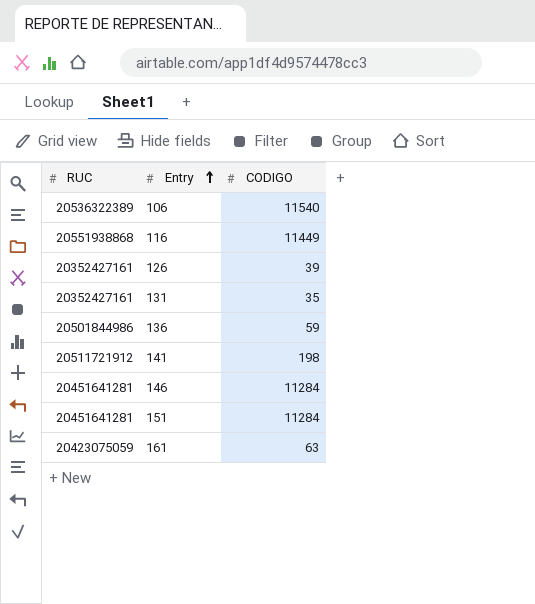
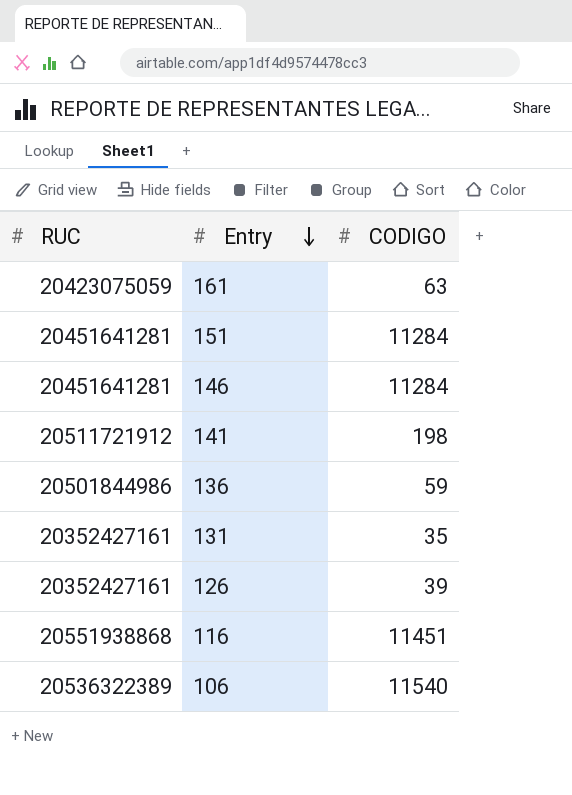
row order: Entry ascending -> Entry descending
116 | CODIGO: 11449 -> 11451

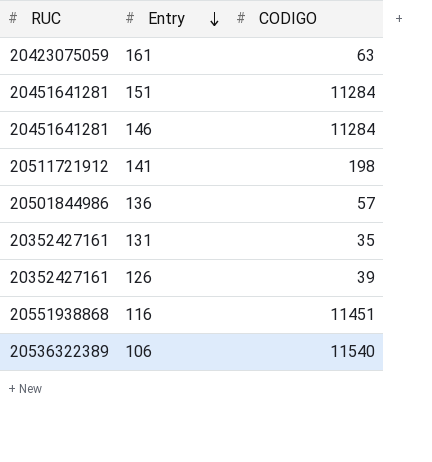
136 | CODIGO: 59 -> 57

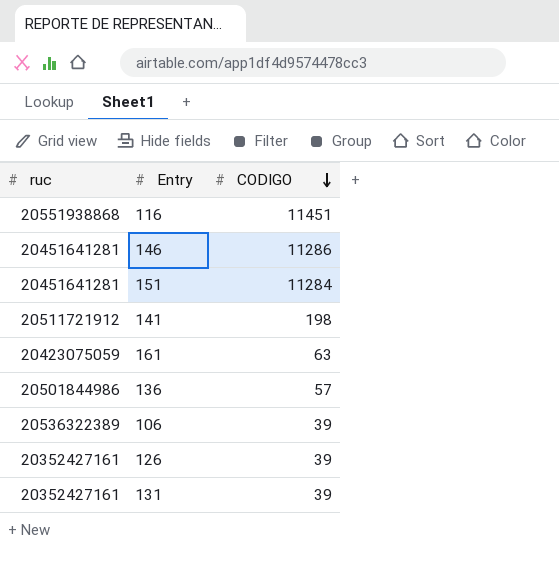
row order: Entry descending -> CODIGO descending
column name: RUC -> ruc
146 | CODIGO: 11284 -> 11286
106 | CODIGO: 11540 -> 39
131 | CODIGO: 35 -> 39

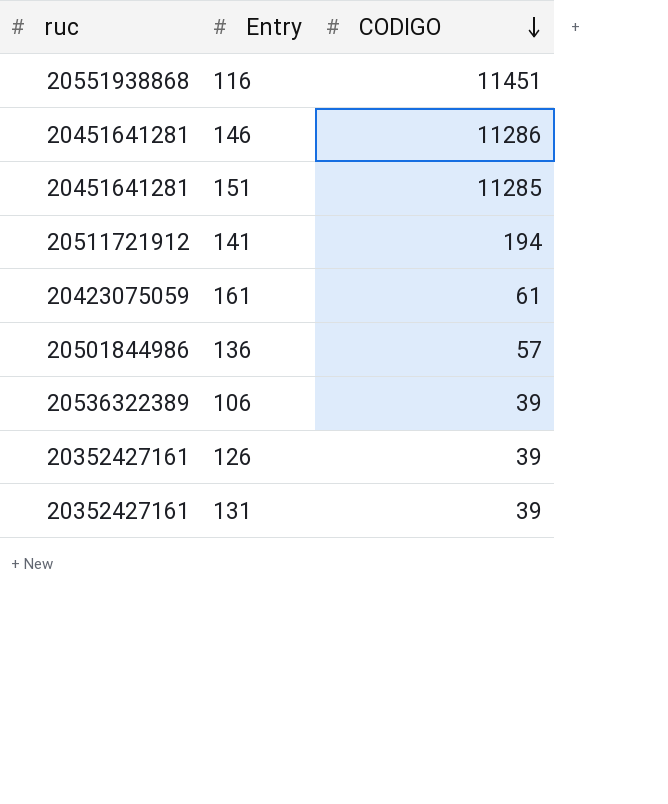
151 | CODIGO: 11284 -> 11285
141 | CODIGO: 198 -> 194
161 | CODIGO: 63 -> 61

